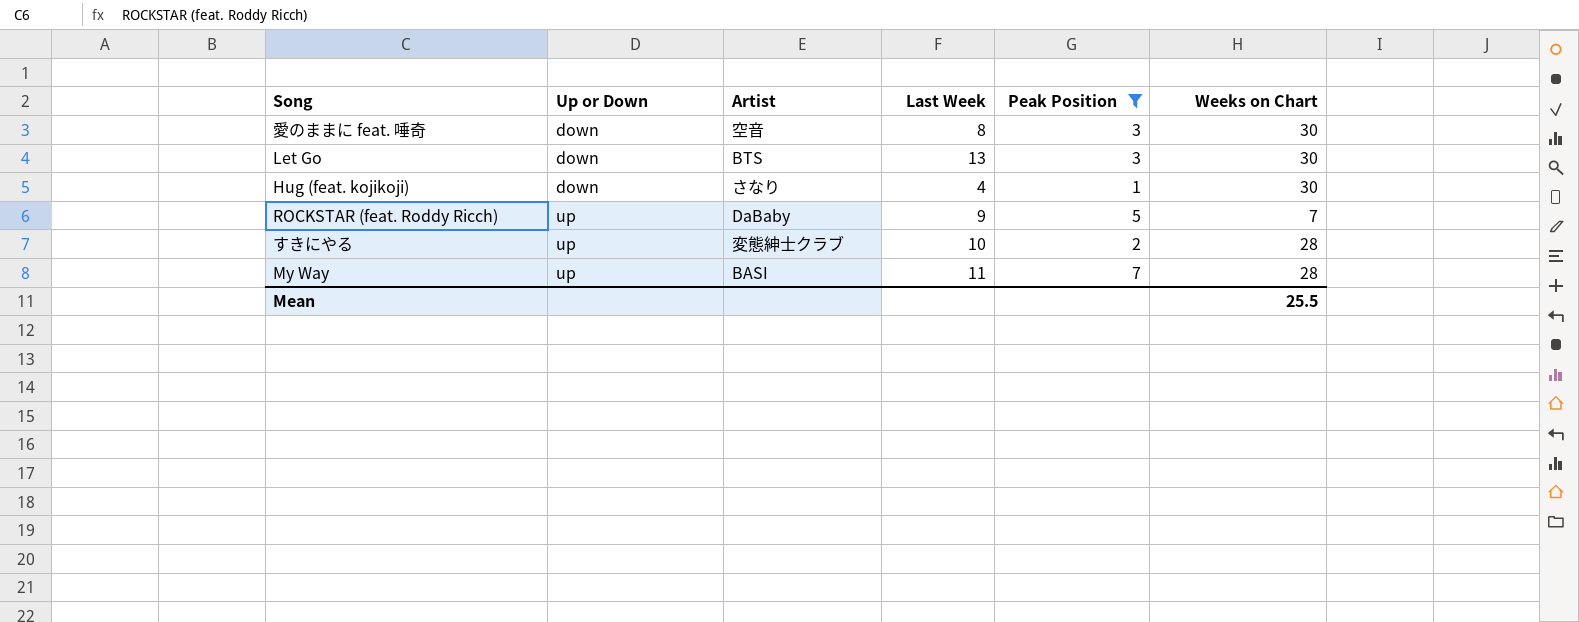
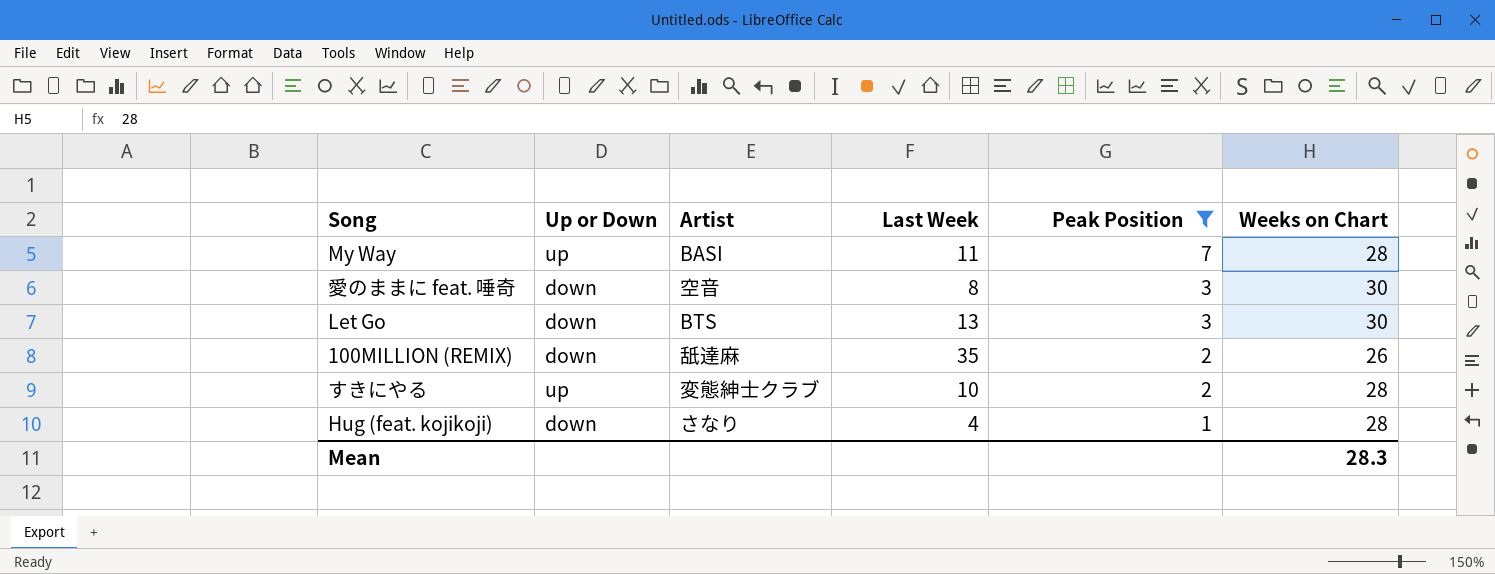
row order: Up or Down ascending -> Peak Position descending
row ROCKSTAR (feat. Roddy Ricch): up | DaBaby | 9 | 5 | 7 -> none
row 100MILLION (REMIX): none -> down | 舐達麻 | 35 | 2 | 26
Hug (feat. kojikoji) | Weeks on Chart: 30 -> 28
Mean | Weeks on Chart: 25.5 -> 28.3

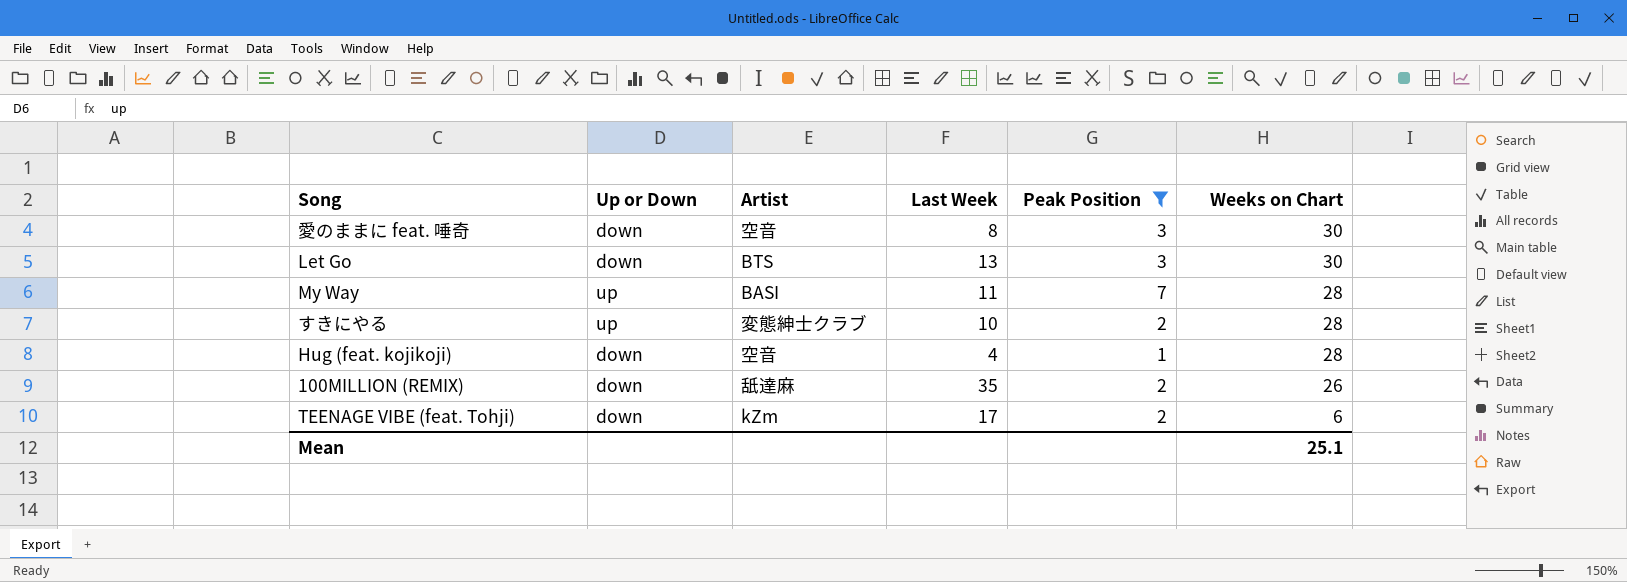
row order: Peak Position descending -> Weeks on Chart descending
Hug (feat. kojikoji) | Artist: さなり -> 空音
row TEENAGE VIBE (feat. Tohji): none -> down | kZm | 17 | 2 | 6
Mean | Weeks on Chart: 28.3 -> 25.1

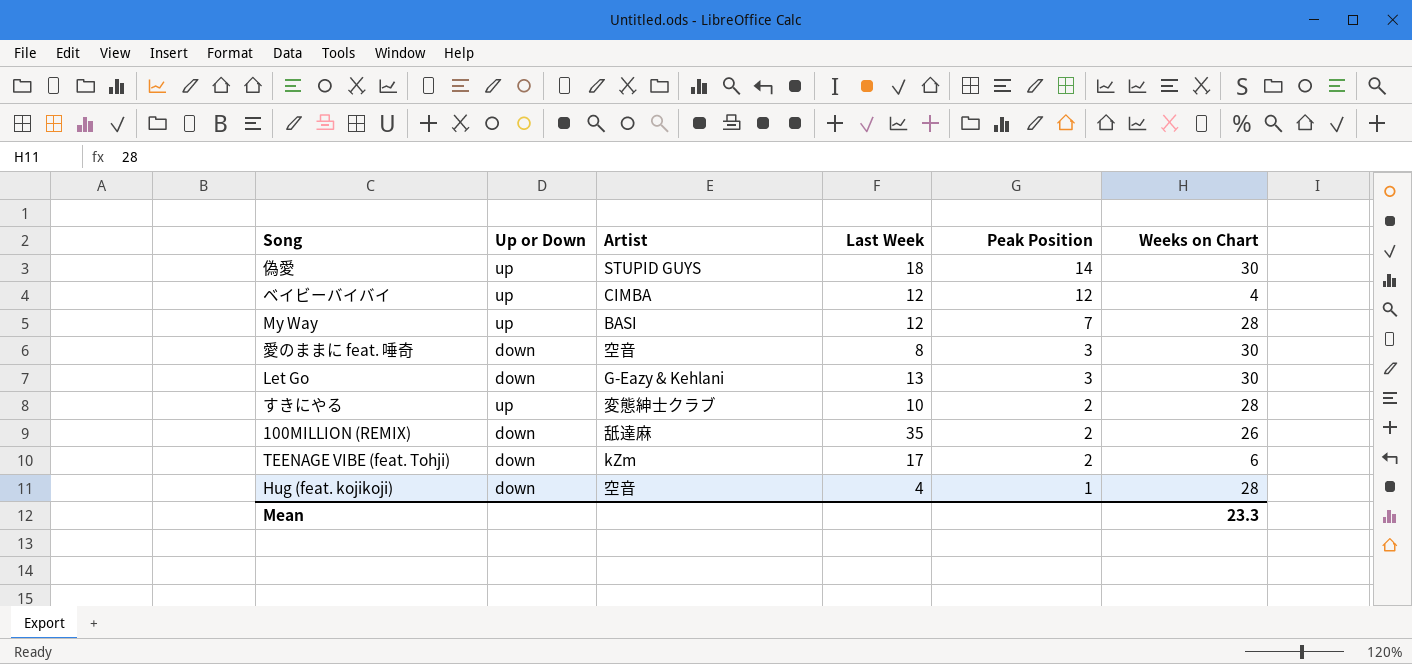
filter: Peak Position <= 7 -> none
row order: Weeks on Chart descending -> Peak Position descending
My Way | Last Week: 11 -> 12
Let Go | Artist: BTS -> G-Eazy & Kehlani
Mean | Weeks on Chart: 25.1 -> 23.3

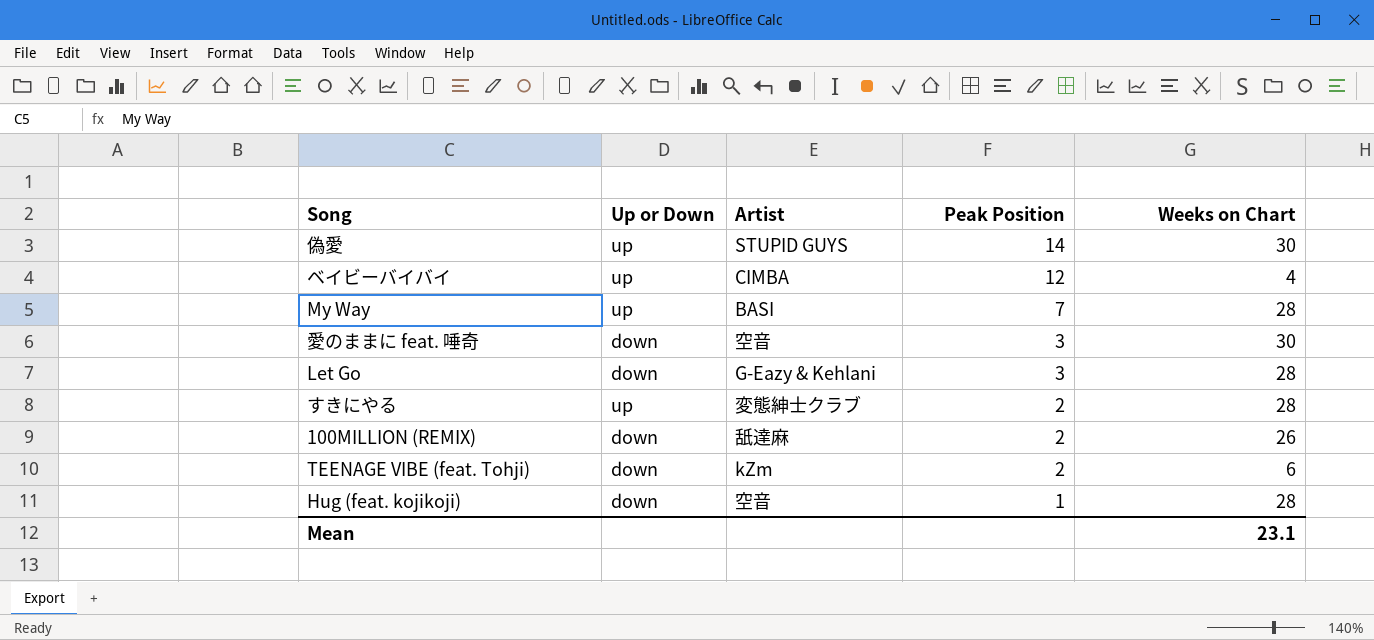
column Last Week | position: 4 -> none
Let Go | Weeks on Chart: 30 -> 28
Mean | Weeks on Chart: 23.3 -> 23.1

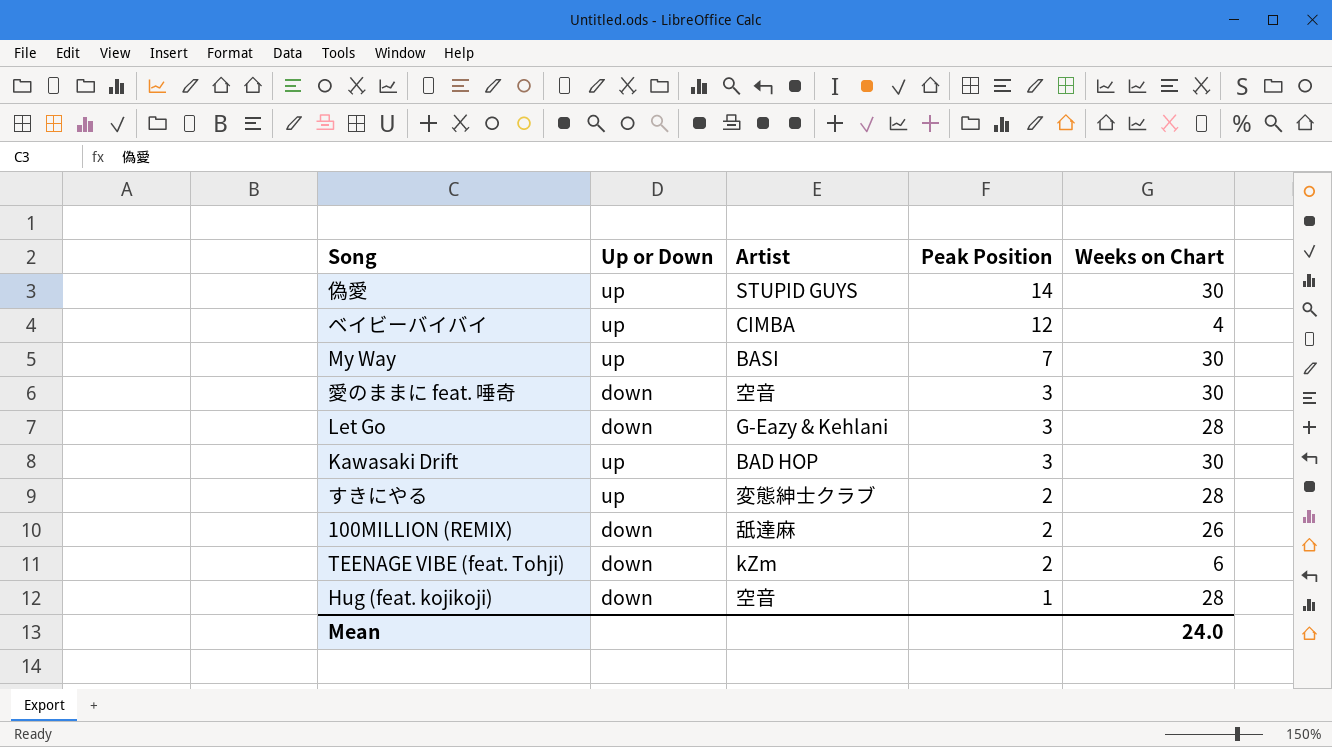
My Way | Weeks on Chart: 28 -> 30
row Kawasaki Drift: none -> up | BAD HOP | 3 | 30
Mean | Weeks on Chart: 23.1 -> 24.0

